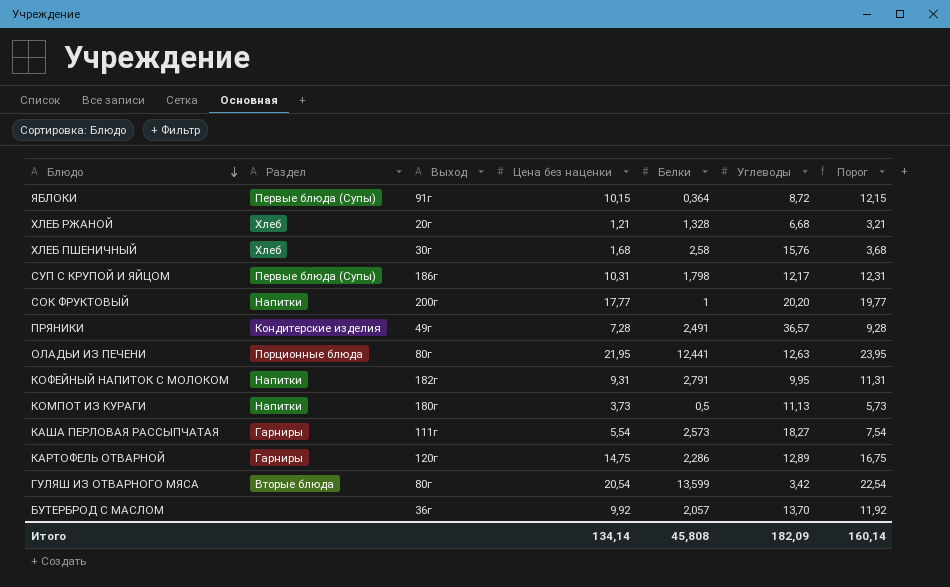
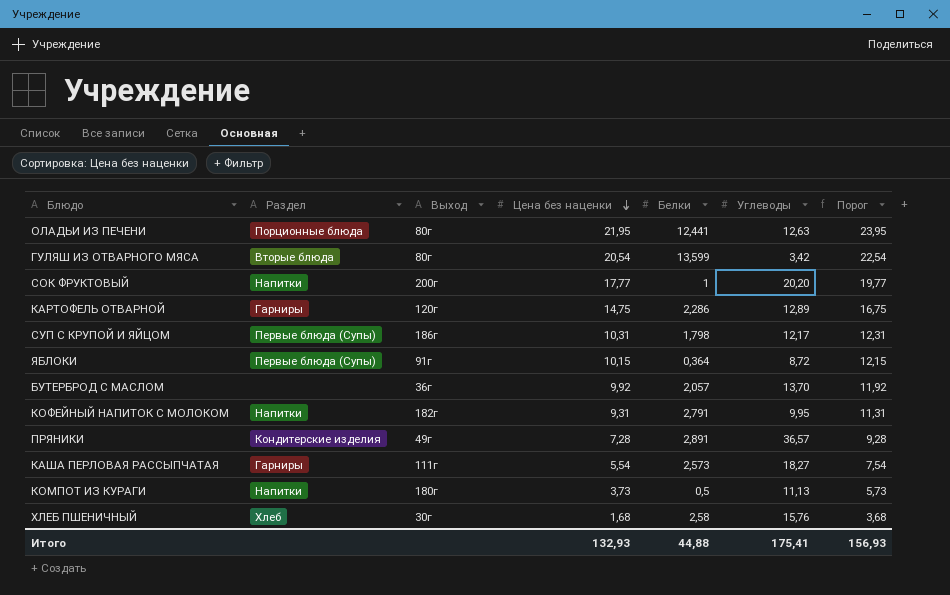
row order: Блюдо descending -> Цена без наценки descending
row ХЛЕБ РЖАНОЙ: Хлеб | 20г | 1,21 | 1,328 | 6,68 | 3,21 -> none
ПРЯНИКИ | Белки: 2,491 -> 2,891
Итого | Цена без наценки: 134,14 -> 132,93
Итого | Белки: 45,808 -> 44,88
Итого | Углеводы: 182,09 -> 175,41
Итого | Порог: 160,14 -> 156,93

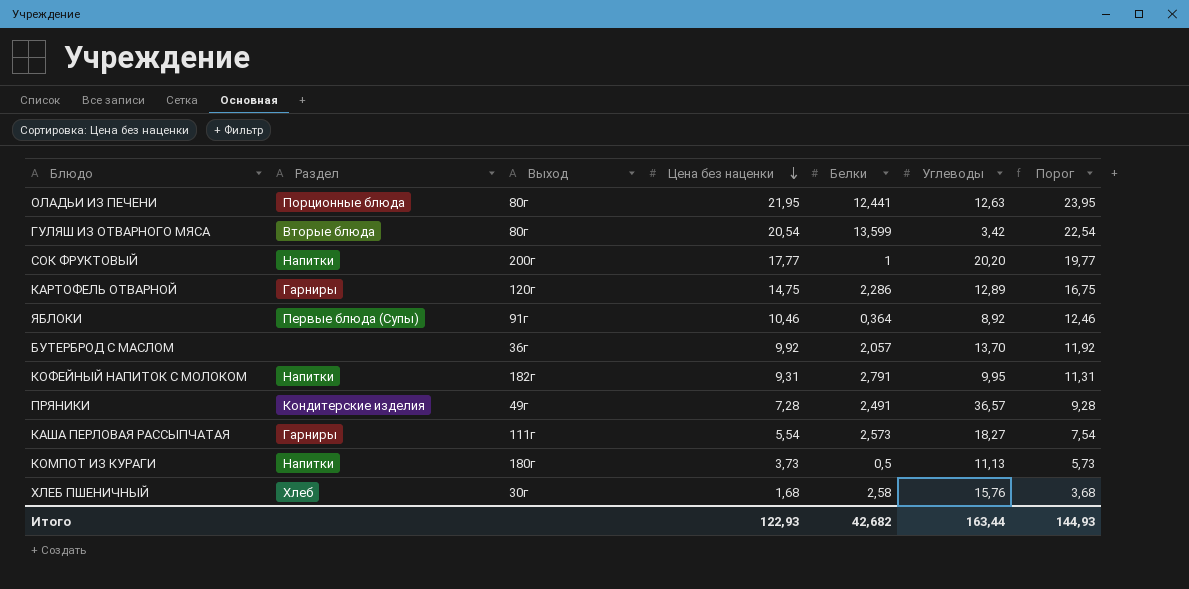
row СУП С КРУПОЙ И ЯЙЦОМ: Первые блюда (Супы) | 186г | 10,31 | 1,798 | 12,17 | 12,31 -> none
ЯБЛОКИ | Цена без наценки: 10,15 -> 10,46
ЯБЛОКИ | Углеводы: 8,72 -> 8,92
ЯБЛОКИ | Порог: 12,15 -> 12,46
ПРЯНИКИ | Белки: 2,891 -> 2,491
Итого | Цена без наценки: 132,93 -> 122,93
Итого | Белки: 44,88 -> 42,682
Итого | Углеводы: 175,41 -> 163,44
Итого | Порог: 156,93 -> 144,93

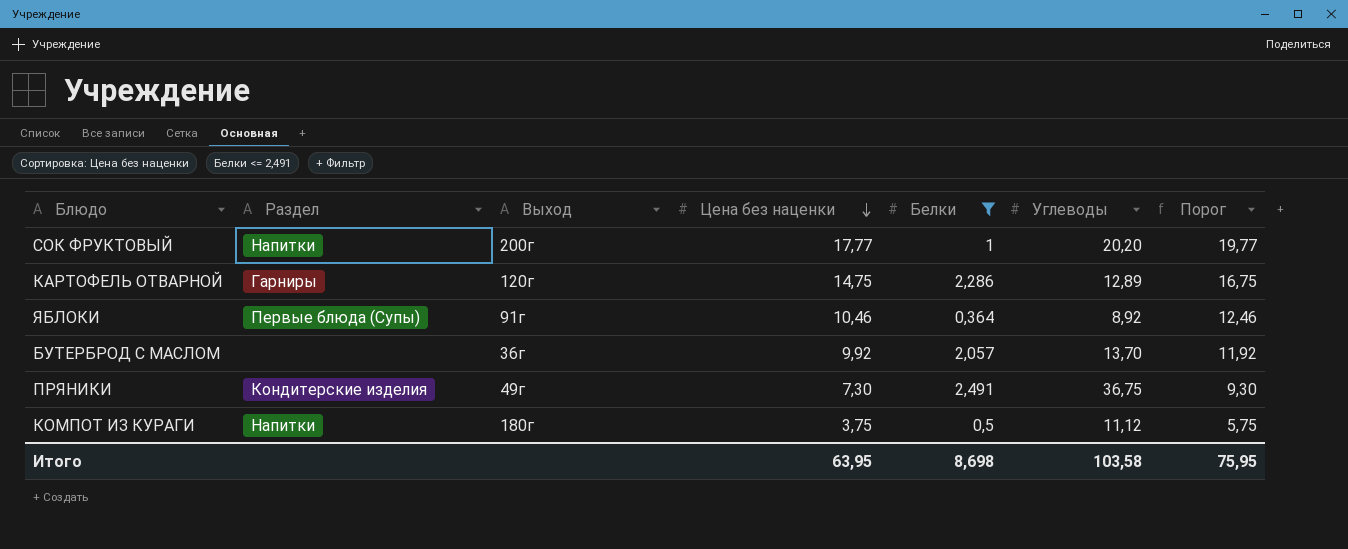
filter: none -> Белки <= 2,491
ПРЯНИКИ | Цена без наценки: 7,28 -> 7,30
ПРЯНИКИ | Углеводы: 36,57 -> 36,75
ПРЯНИКИ | Порог: 9,28 -> 9,30
КОМПОТ ИЗ КУРАГИ | Цена без наценки: 3,73 -> 3,75
КОМПОТ ИЗ КУРАГИ | Углеводы: 11,13 -> 11,12
КОМПОТ ИЗ КУРАГИ | Порог: 5,73 -> 5,75
Итого | Цена без наценки: 122,93 -> 63,95
Итого | Белки: 42,682 -> 8,698
Итого | Углеводы: 163,44 -> 103,58
Итого | Порог: 144,93 -> 75,95

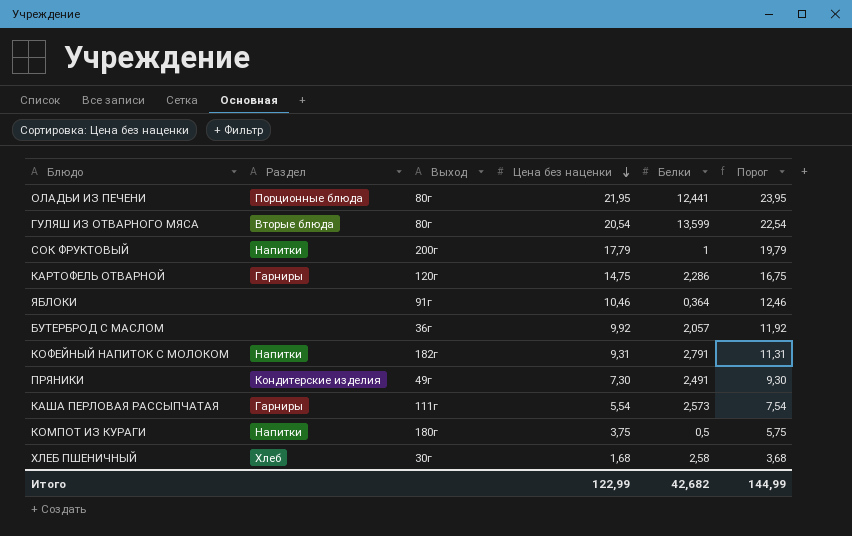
filter: Белки <= 2,491 -> none
column Углеводы | position: 6 -> none
СОК ФРУКТОВЫЙ | Цена без наценки: 17,77 -> 17,79
СОК ФРУКТОВЫЙ | Порог: 19,77 -> 19,79
ЯБЛОКИ | Раздел: Первые блюда (Супы) -> none
Итого | Цена без наценки: 63,95 -> 122,99
Итого | Белки: 8,698 -> 42,682
Итого | Порог: 75,95 -> 144,99

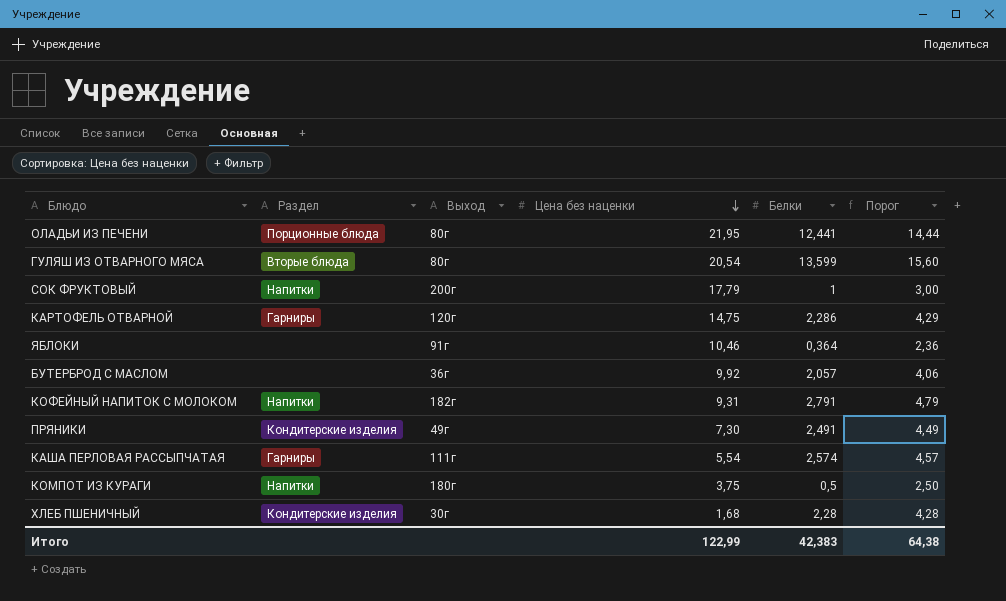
column Порог | formula: [Цена без наценки] + 2 -> [Белки] + 2
КАША ПЕРЛОВАЯ РАССЫПЧАТАЯ | Белки: 2,573 -> 2,574
ХЛЕБ ПШЕНИЧНЫЙ | Раздел: Хлеб -> Кондитерские изделия
ХЛЕБ ПШЕНИЧНЫЙ | Белки: 2,58 -> 2,28
Итого | Белки: 42,682 -> 42,383
Итого | Порог: 144,99 -> 64,38

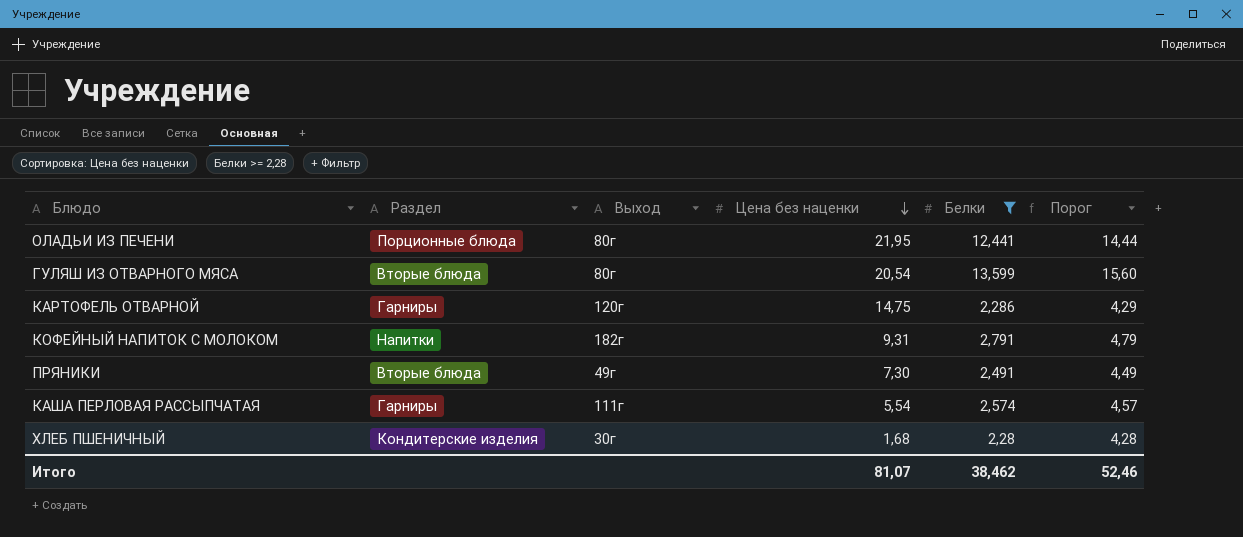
filter: none -> Белки >= 2,28
ПРЯНИКИ | Раздел: Кондитерские изделия -> Вторые блюда
Итого | Цена без наценки: 122,99 -> 81,07
Итого | Белки: 42,383 -> 38,462
Итого | Порог: 64,38 -> 52,46

